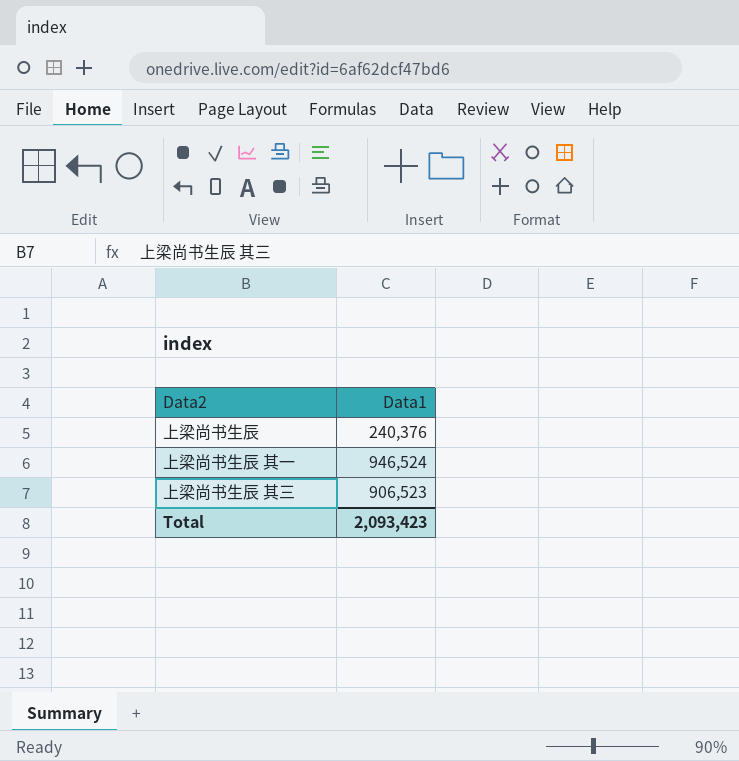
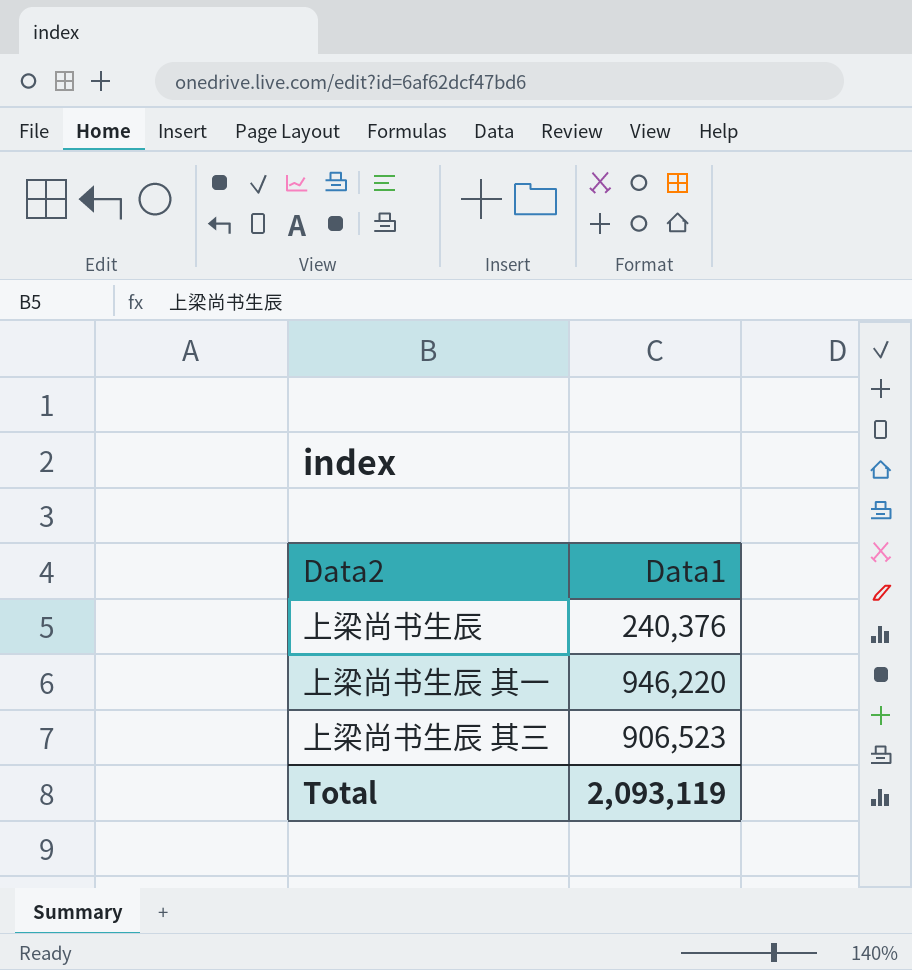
上梁尚书生辰 其一 | Data1: 946,524 -> 946,220
Total | Data1: 2,093,423 -> 2,093,119

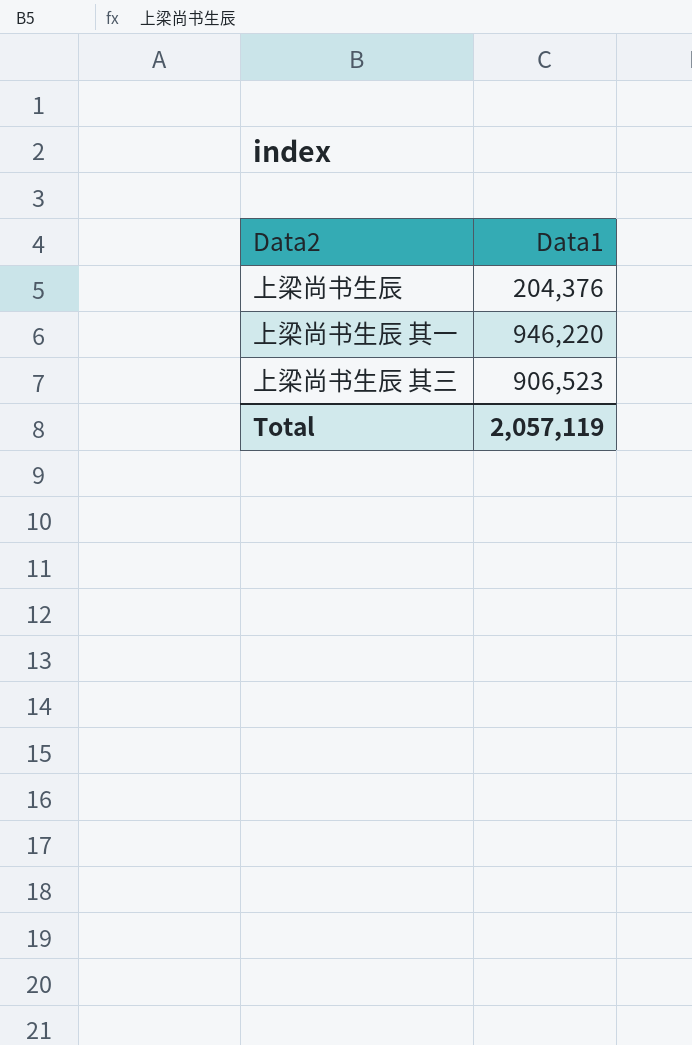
上梁尚书生辰 | Data1: 240,376 -> 204,376
Total | Data1: 2,093,119 -> 2,057,119

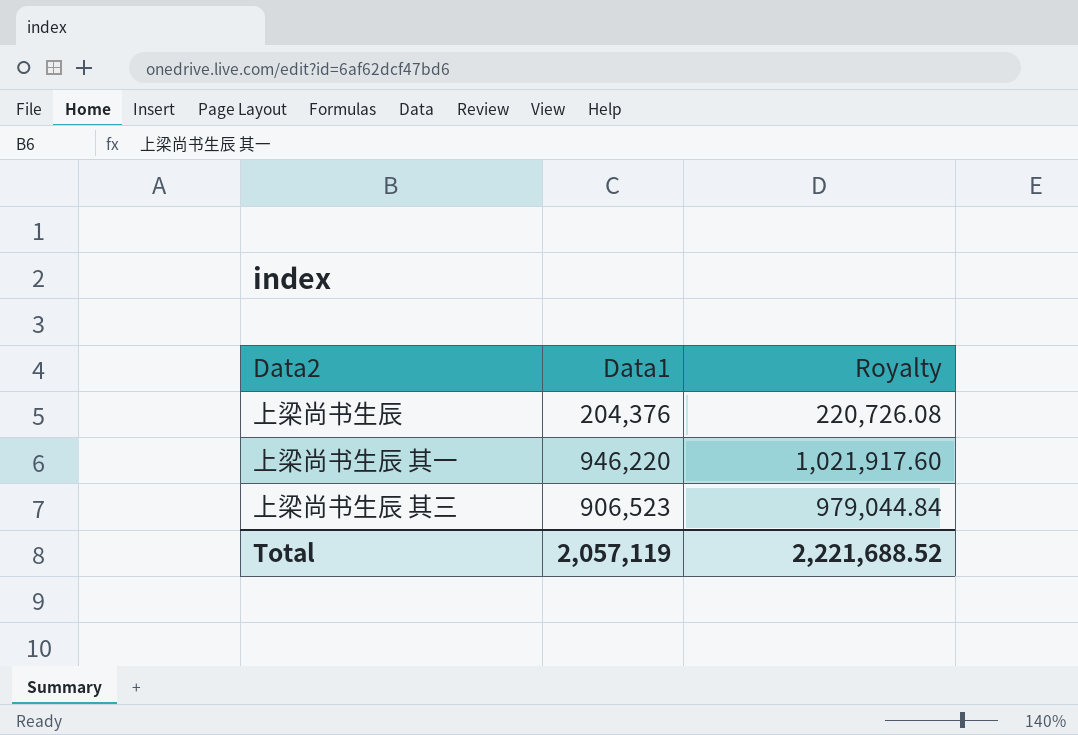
column Royalty | formula: none -> [Data1] * 1.08

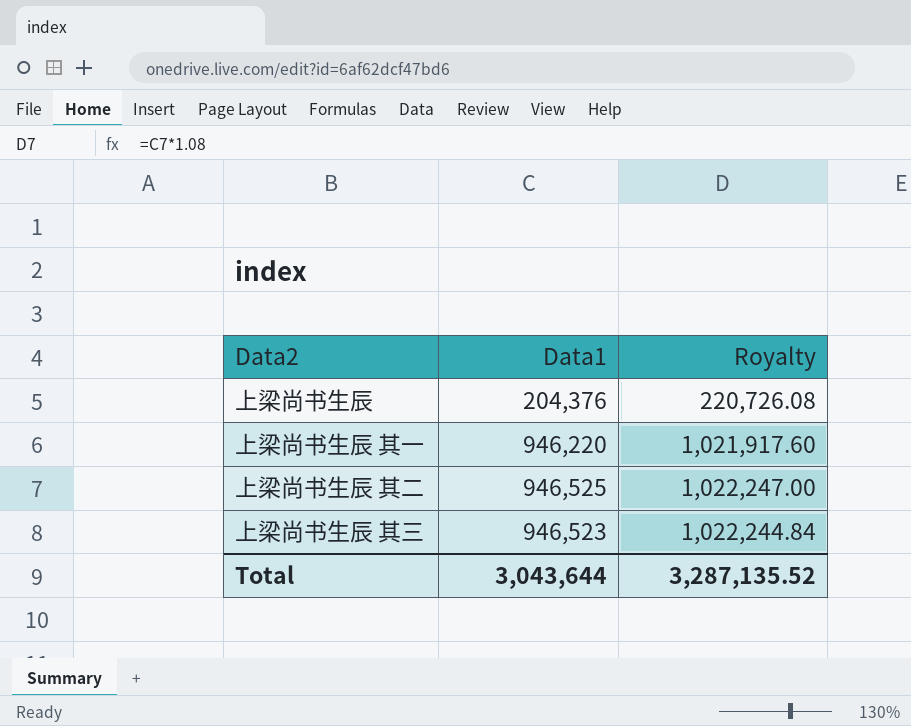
row 上梁尚书生辰 其二: none -> 946,525 | 1,022,247.00
上梁尚书生辰 其三 | Data1: 906,523 -> 946,523
上梁尚书生辰 其三 | Royalty: 979,044.84 -> 1,022,244.84
Total | Data1: 2,057,119 -> 3,043,644
Total | Royalty: 2,221,688.52 -> 3,287,135.52

